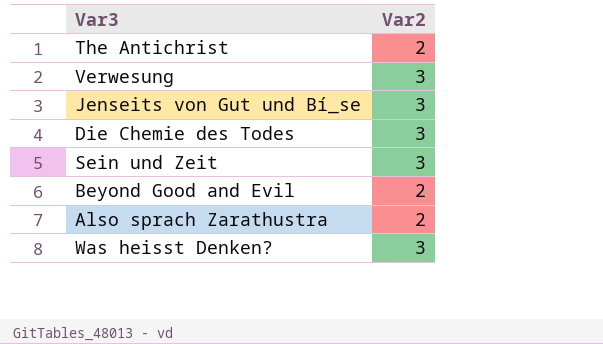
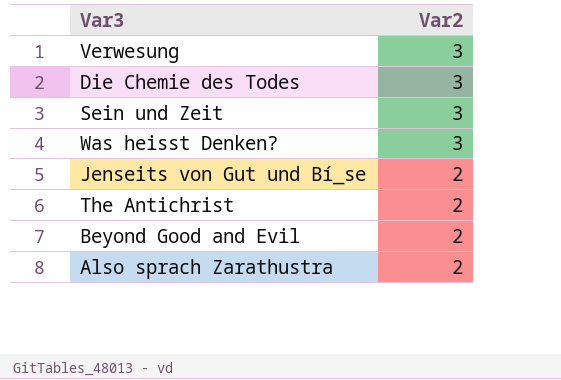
row order: none -> Var2 descending
Jenseits von Gut und Bí_se | Var2: 3 -> 2

